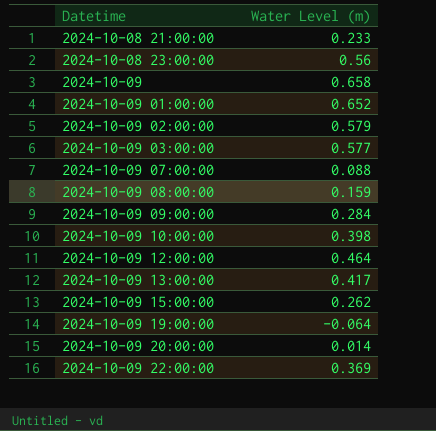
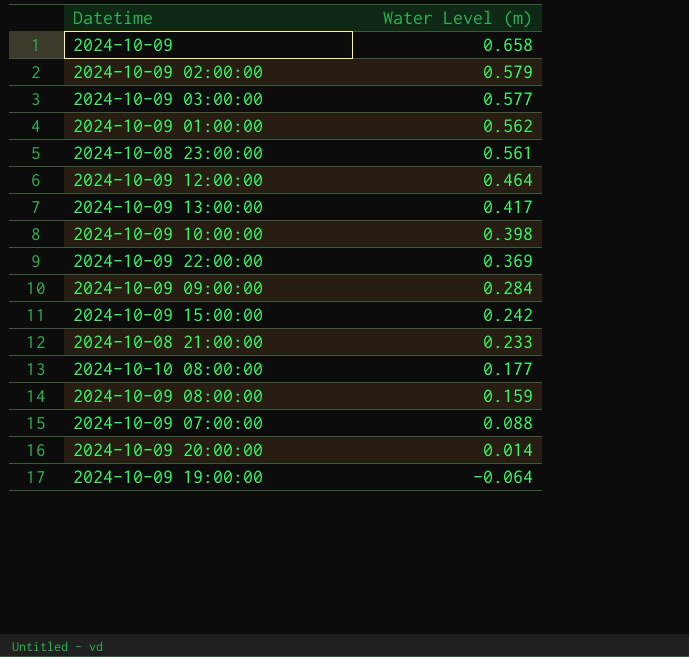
row order: Datetime ascending -> Water Level (m) descending
2024-10-09 01:00:00 | Water Level (m): 0.652 -> 0.562
2024-10-08 23:00:00 | Water Level (m): 0.56 -> 0.561
2024-10-09 15:00:00 | Water Level (m): 0.262 -> 0.242
row 2024-10-10 08:00:00: none -> 0.177

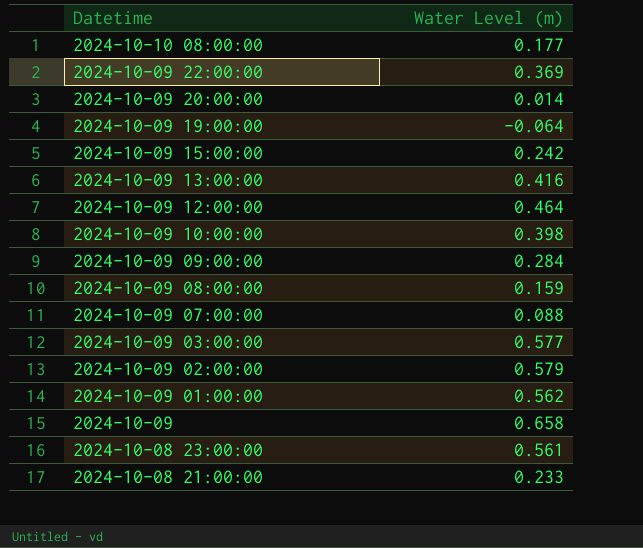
row order: Water Level (m) descending -> Datetime descending
2024-10-09 13:00:00 | Water Level (m): 0.417 -> 0.416

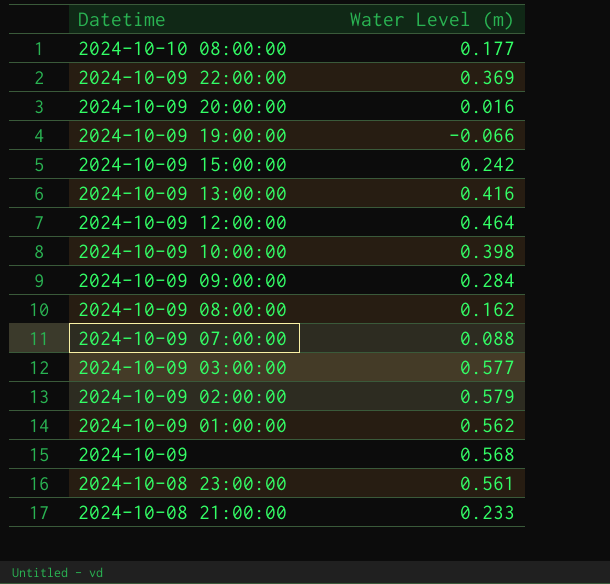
2024-10-09 20:00:00 | Water Level (m): 0.014 -> 0.016
2024-10-09 19:00:00 | Water Level (m): -0.064 -> -0.066
2024-10-09 08:00:00 | Water Level (m): 0.159 -> 0.162
2024-10-09 | Water Level (m): 0.658 -> 0.568

